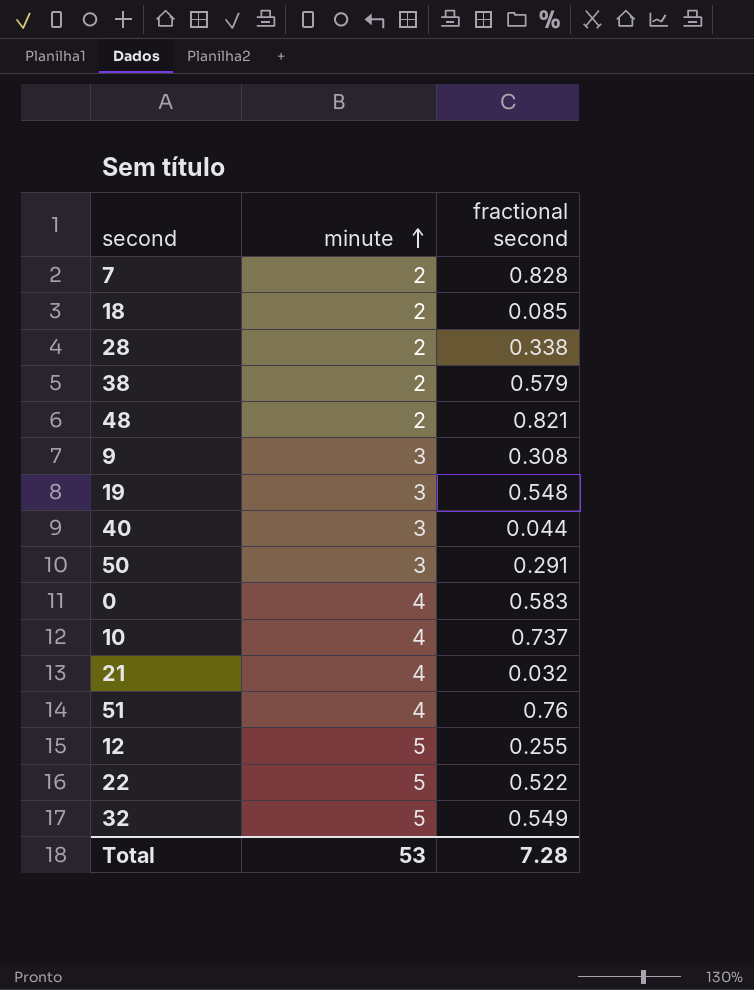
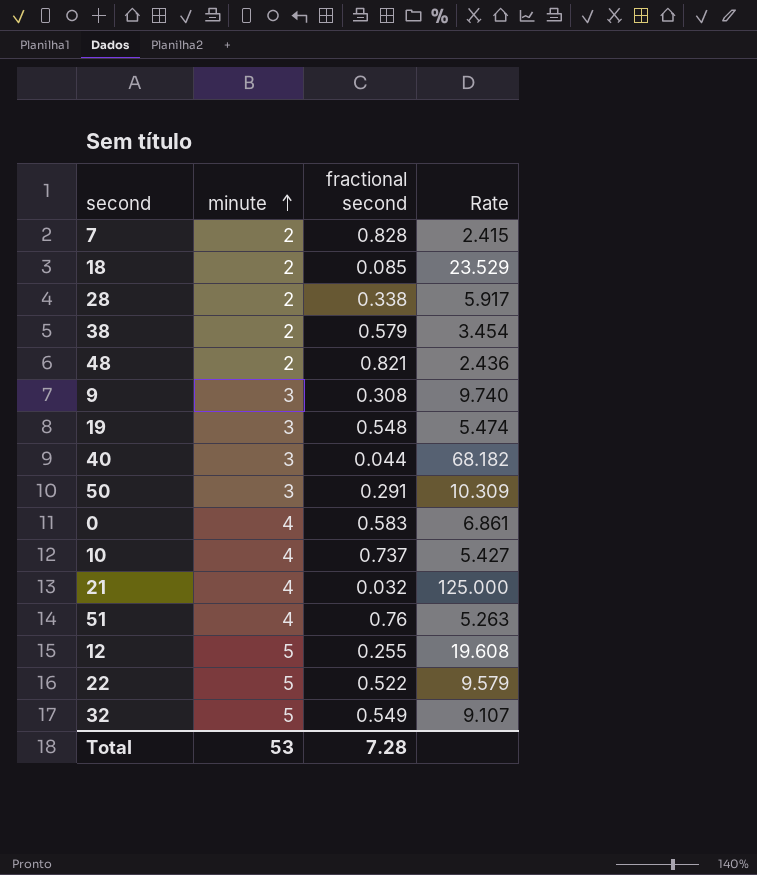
column Rate | formula: none -> [minute] / [fractional second]

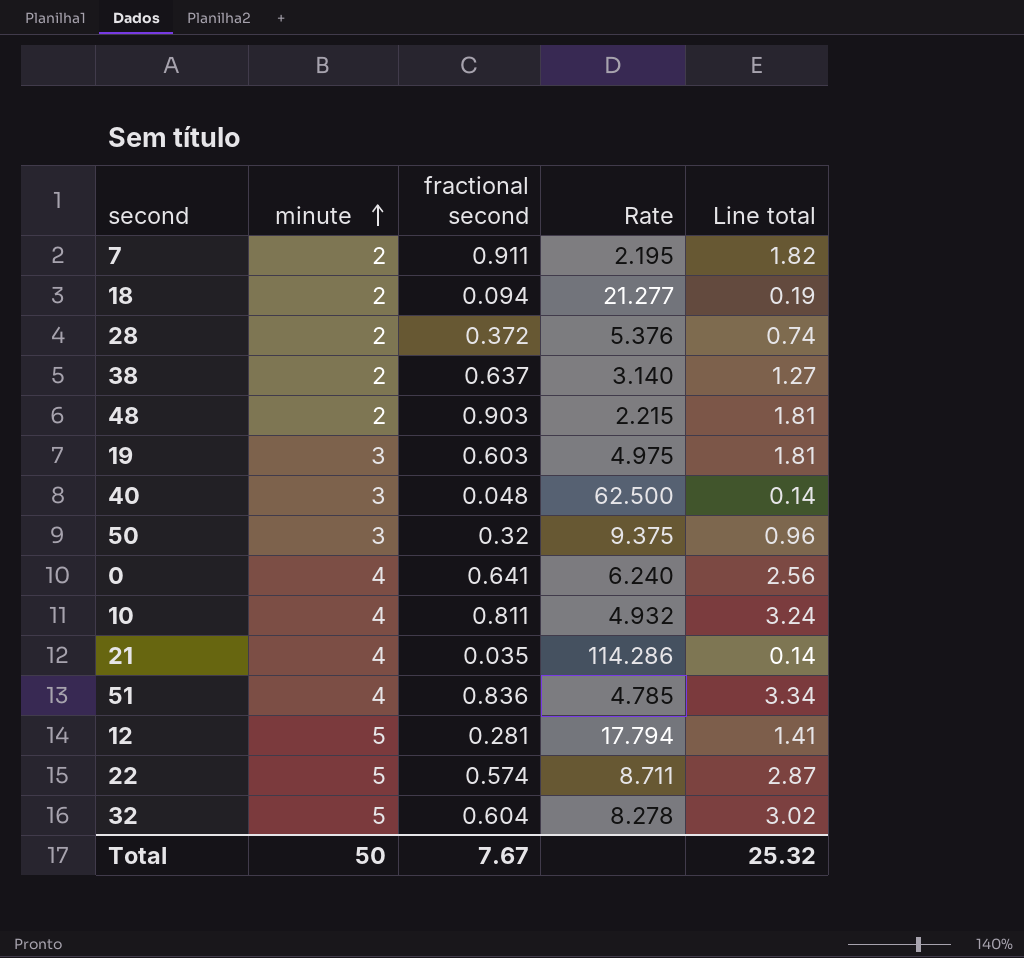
column Line total | formula: none -> [minute] * [fractional second]
row 9: 3 | 0.308 | 9.740 -> none
7 | fractional second: 0.828 -> 0.911
7 | Rate: 2.415 -> 2.195
18 | fractional second: 0.085 -> 0.094
18 | Rate: 23.529 -> 21.277
28 | fractional second: 0.338 -> 0.372
28 | Rate: 5.917 -> 5.376
38 | fractional second: 0.579 -> 0.637
38 | Rate: 3.454 -> 3.140
48 | fractional second: 0.821 -> 0.903
48 | Rate: 2.436 -> 2.215
19 | fractional second: 0.548 -> 0.603
19 | Rate: 5.474 -> 4.975
40 | fractional second: 0.044 -> 0.048
40 | Rate: 68.182 -> 62.500
50 | fractional second: 0.291 -> 0.32
50 | Rate: 10.309 -> 9.375
0 | fractional second: 0.583 -> 0.641
0 | Rate: 6.861 -> 6.240
10 | fractional second: 0.737 -> 0.811
10 | Rate: 5.427 -> 4.932
21 | fractional second: 0.032 -> 0.035
21 | Rate: 125.000 -> 114.286
51 | fractional second: 0.76 -> 0.836
51 | Rate: 5.263 -> 4.785
12 | fractional second: 0.255 -> 0.281
12 | Rate: 19.608 -> 17.794
22 | fractional second: 0.522 -> 0.574
22 | Rate: 9.579 -> 8.711
32 | fractional second: 0.549 -> 0.604
32 | Rate: 9.107 -> 8.278
Total | minute: 53 -> 50
Total | fractional second: 7.28 -> 7.67

